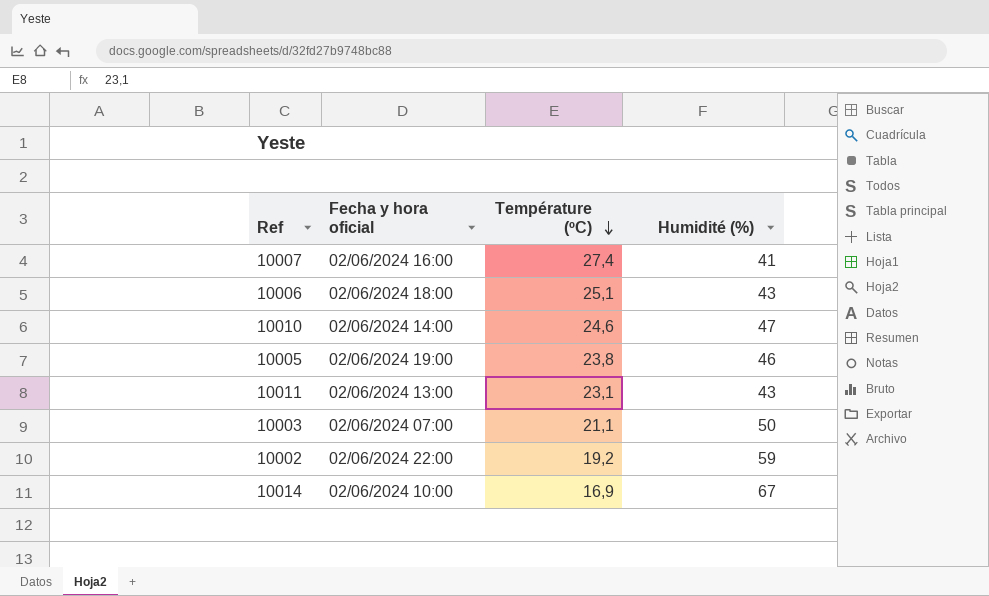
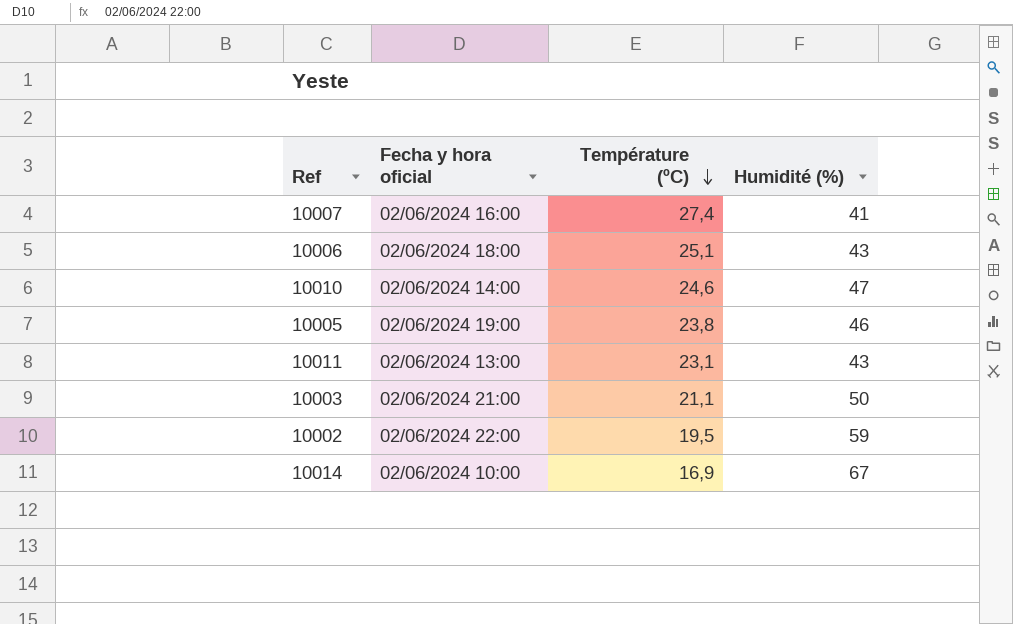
10003 | Fecha y hora oficial: 02/06/2024 07:00 -> 02/06/2024 21:00
10002 | Température (ºC): 19,2 -> 19,5

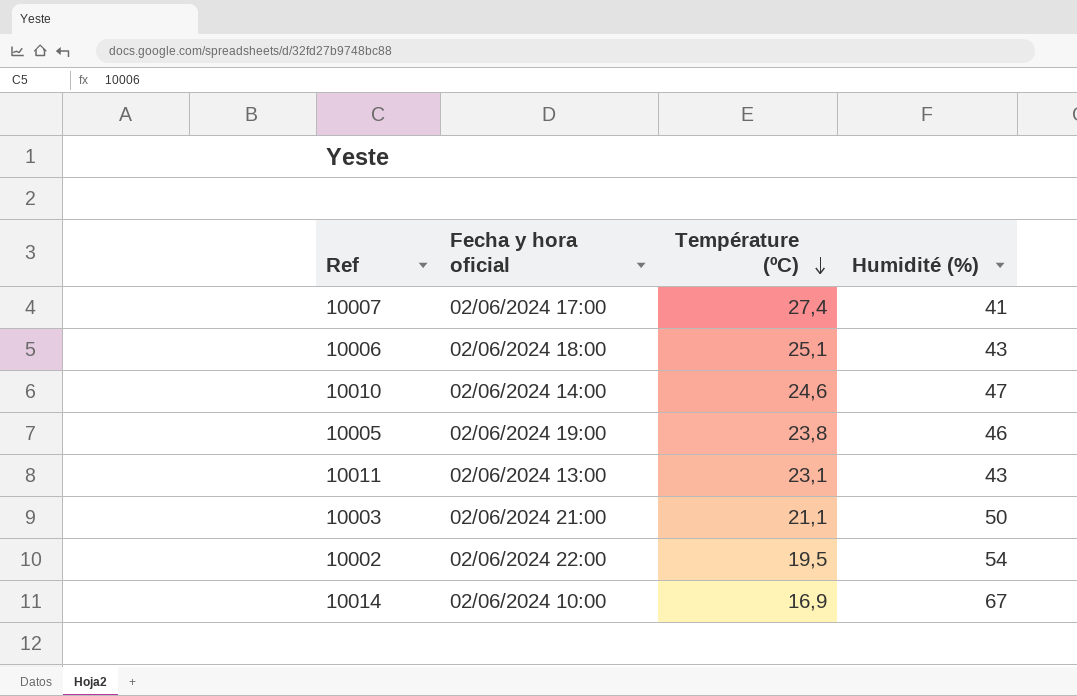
10007 | Fecha y hora oficial: 02/06/2024 16:00 -> 02/06/2024 17:00
10002 | Humidité (%): 59 -> 54

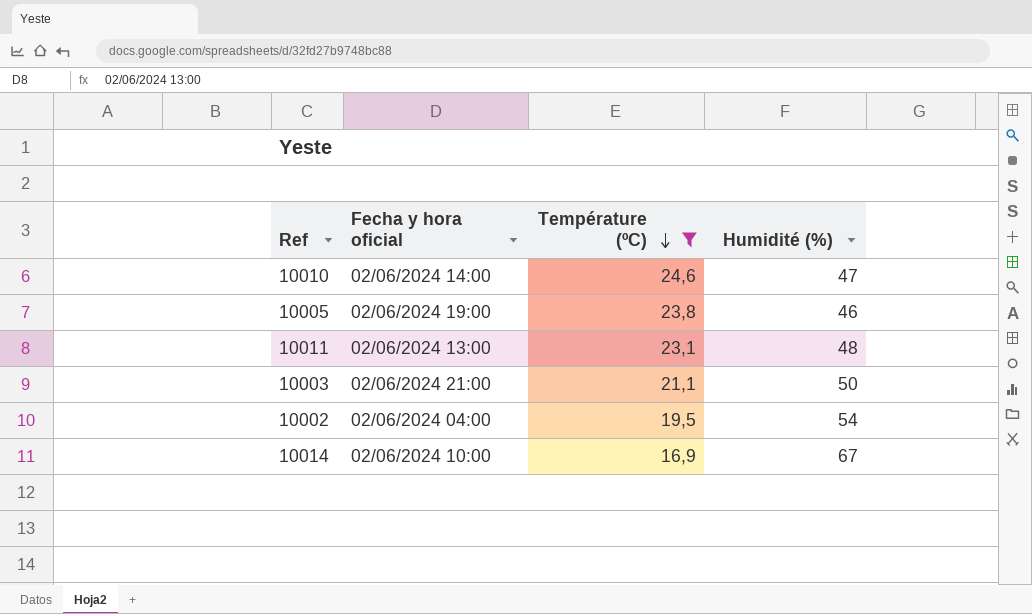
filter: none -> Température (ºC) <= 24,6
10011 | Humidité (%): 43 -> 48
10002 | Fecha y hora oficial: 02/06/2024 22:00 -> 02/06/2024 04:00

